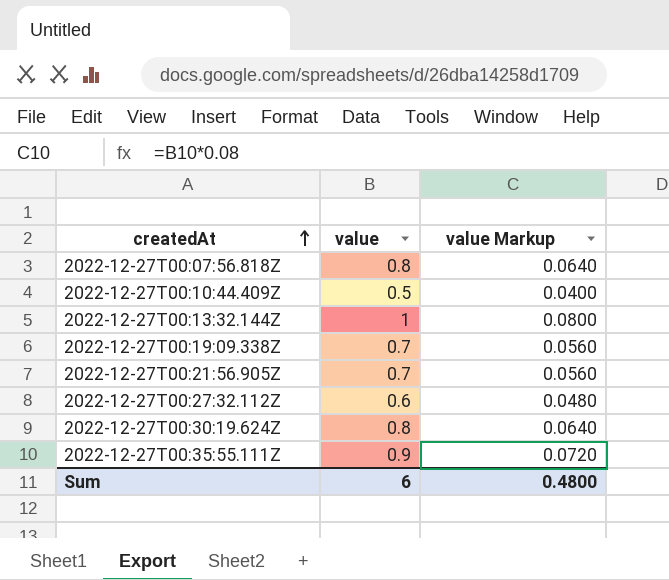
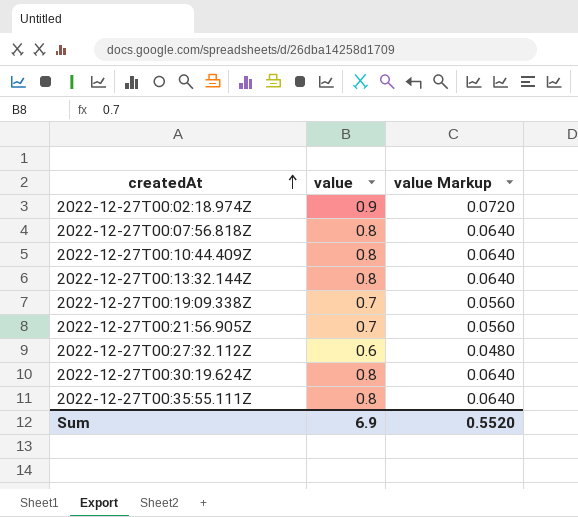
row 2022-12-27T00:02:18.974Z: none -> 0.9 | 0.0720
2022-12-27T00:10:44.409Z | value: 0.5 -> 0.8
2022-12-27T00:10:44.409Z | value Markup: 0.0400 -> 0.0640
2022-12-27T00:13:32.144Z | value: 1 -> 0.8
2022-12-27T00:13:32.144Z | value Markup: 0.0800 -> 0.0640
2022-12-27T00:35:55.111Z | value: 0.9 -> 0.8
2022-12-27T00:35:55.111Z | value Markup: 0.0720 -> 0.0640
Sum | value: 6 -> 6.9
Sum | value Markup: 0.4800 -> 0.5520

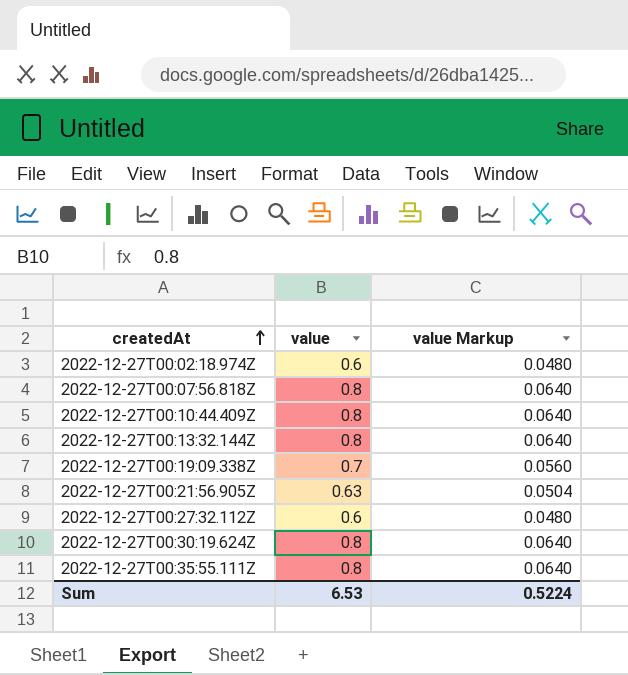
2022-12-27T00:02:18.974Z | value: 0.9 -> 0.6
2022-12-27T00:02:18.974Z | value Markup: 0.0720 -> 0.0480
2022-12-27T00:21:56.905Z | value: 0.7 -> 0.63
2022-12-27T00:21:56.905Z | value Markup: 0.0560 -> 0.0504
Sum | value: 6.9 -> 6.53
Sum | value Markup: 0.5520 -> 0.5224

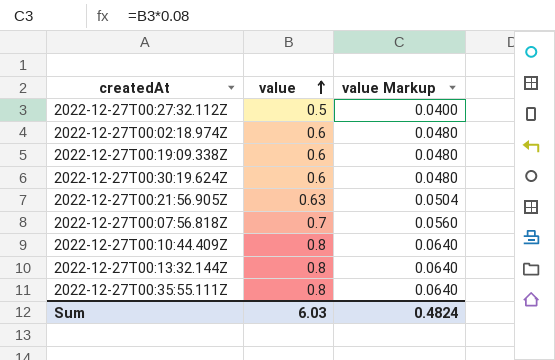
row order: createdAt ascending -> value ascending
2022-12-27T00:27:32.112Z | value: 0.6 -> 0.5
2022-12-27T00:27:32.112Z | value Markup: 0.0480 -> 0.0400
2022-12-27T00:19:09.338Z | value: 0.7 -> 0.6
2022-12-27T00:19:09.338Z | value Markup: 0.0560 -> 0.0480
2022-12-27T00:30:19.624Z | value: 0.8 -> 0.6
2022-12-27T00:30:19.624Z | value Markup: 0.0640 -> 0.0480
2022-12-27T00:07:56.818Z | value: 0.8 -> 0.7
2022-12-27T00:07:56.818Z | value Markup: 0.0640 -> 0.0560
Sum | value: 6.53 -> 6.03
Sum | value Markup: 0.5224 -> 0.4824

